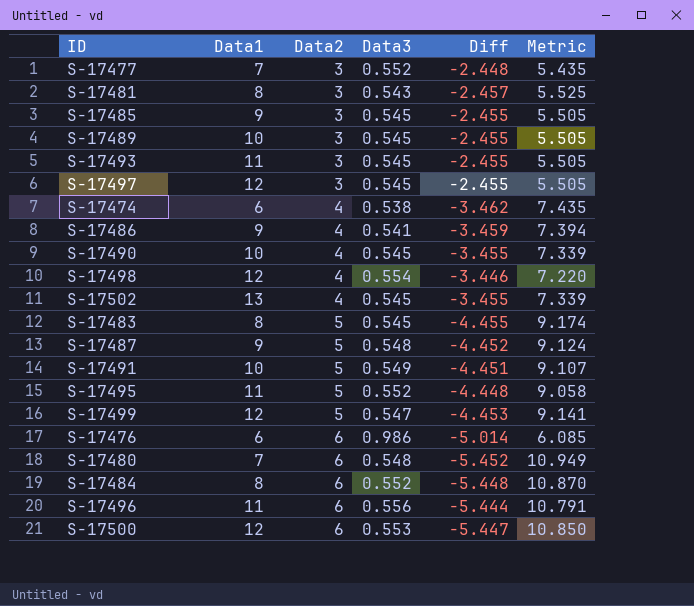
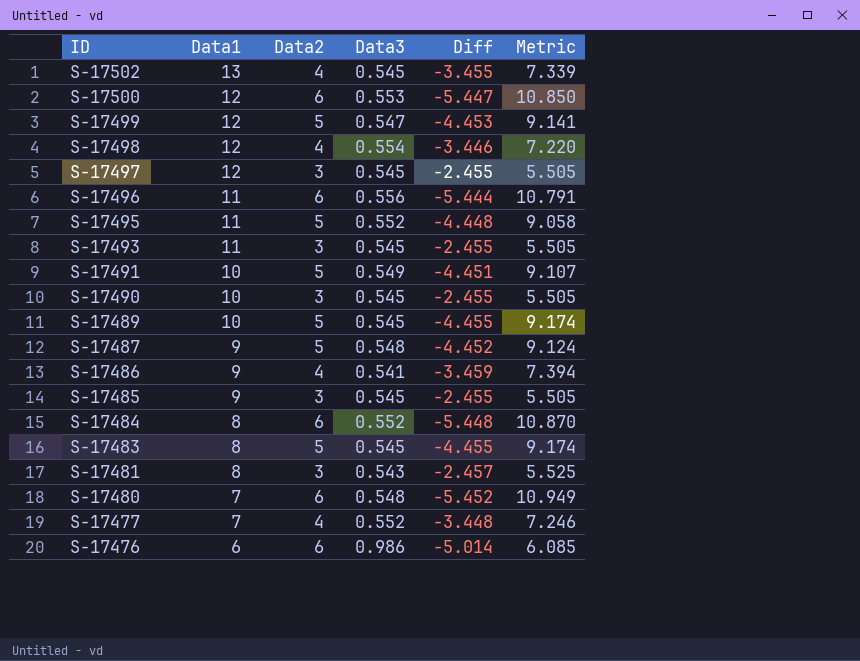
row order: Data2 ascending -> ID descending
row S-17474: 6 | 4 | 0.538 | -3.462 | 7.435 -> none
S-17490 | Data2: 4 -> 3
S-17490 | Diff: -3.455 -> -2.455
S-17490 | Metric: 7.339 -> 5.505
S-17489 | Data2: 3 -> 5
S-17489 | Diff: -2.455 -> -4.455
S-17489 | Metric: 5.505 -> 9.174
S-17477 | Data2: 3 -> 4
S-17477 | Diff: -2.448 -> -3.448
S-17477 | Metric: 5.435 -> 7.246

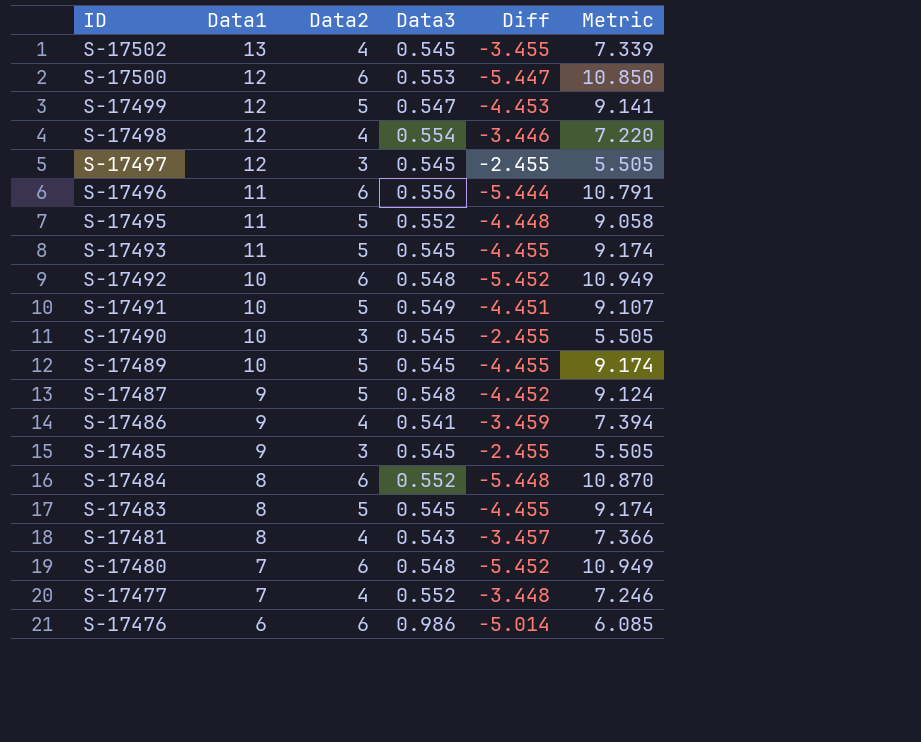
S-17493 | Data2: 3 -> 5
S-17493 | Diff: -2.455 -> -4.455
S-17493 | Metric: 5.505 -> 9.174
row S-17492: none -> 10 | 6 | 0.548 | -5.452 | 10.949
S-17481 | Data2: 3 -> 4
S-17481 | Diff: -2.457 -> -3.457
S-17481 | Metric: 5.525 -> 7.366

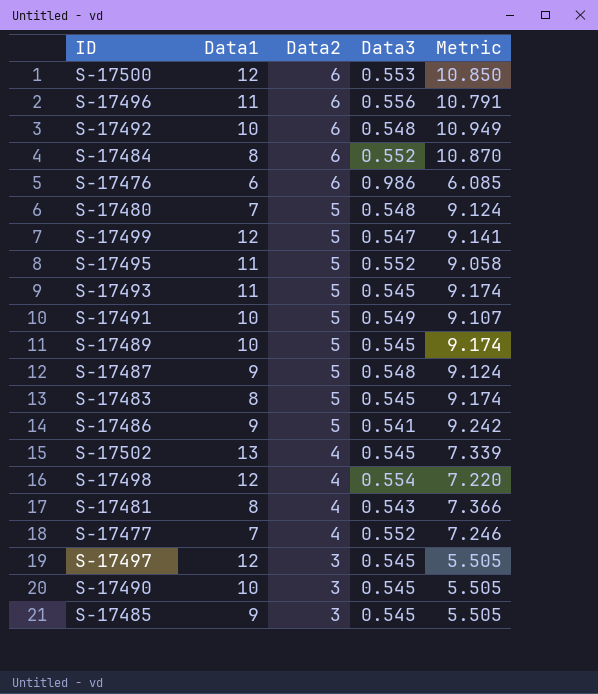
row order: ID descending -> Data2 descending
column Diff | formula: [Data3] - [Data2] -> none
S-17480 | Data2: 6 -> 5
S-17480 | Metric: 10.949 -> 9.124
S-17486 | Data2: 4 -> 5
S-17486 | Metric: 7.394 -> 9.242

